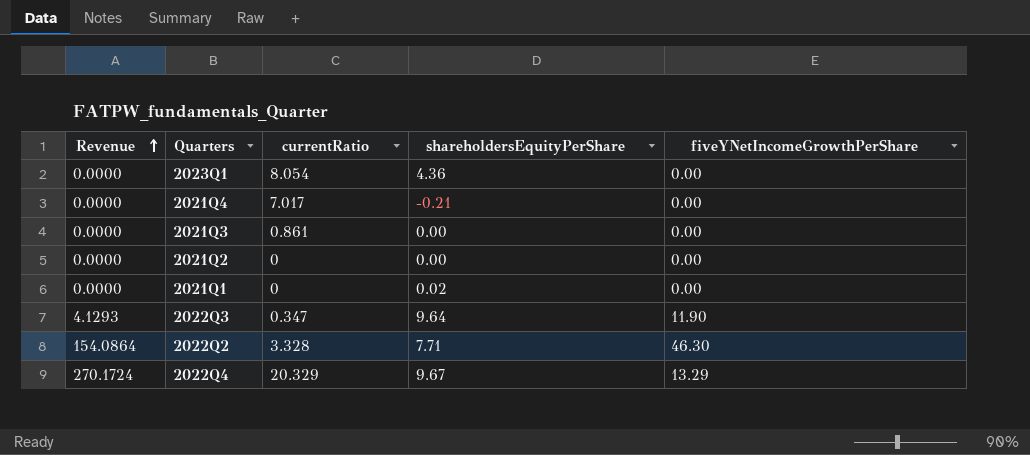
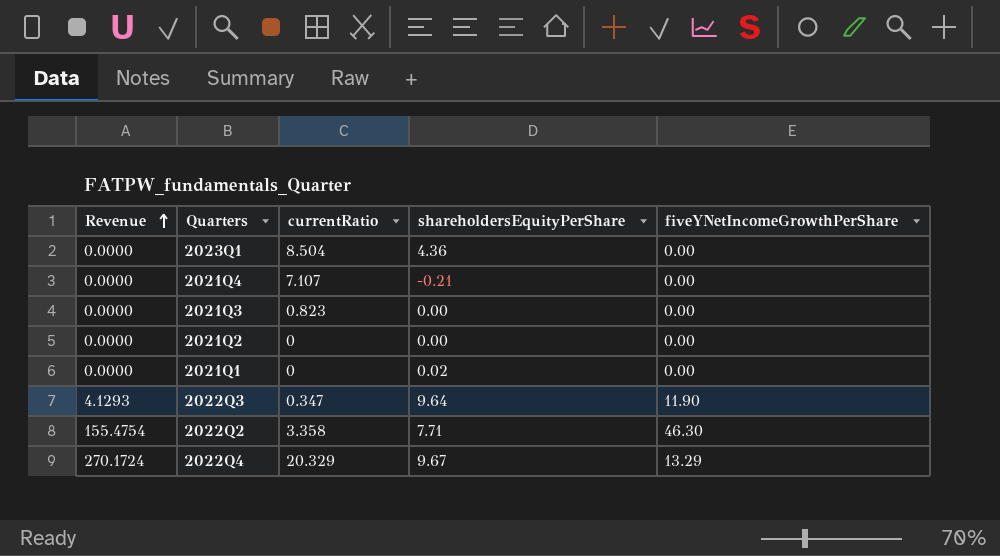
2023Q1 | currentRatio: 8.054 -> 8.504
2021Q4 | currentRatio: 7.017 -> 7.107
2021Q3 | currentRatio: 0.861 -> 0.823
2022Q2 | Revenue: 154.0864 -> 155.4754
2022Q2 | currentRatio: 3.328 -> 3.358

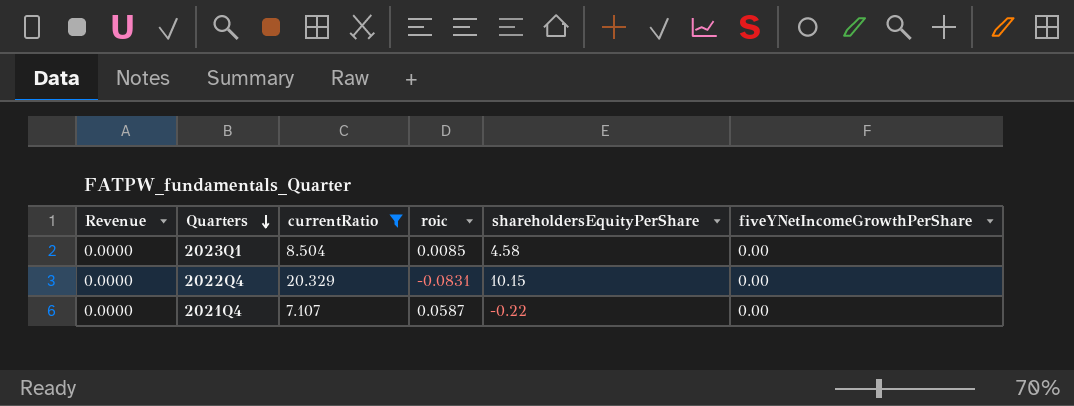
filter: none -> currentRatio >= 7.107
row order: Revenue ascending -> Quarters descending
column roic | position: none -> 4
2023Q1 | shareholdersEquityPerShare: 4.36 -> 4.58
2022Q4 | Revenue: 270.1724 -> 0.0000
2022Q4 | shareholdersEquityPerShare: 9.67 -> 10.15
2022Q4 | fiveYNetIncomeGrowthPerShare: 13.29 -> 0.00
2021Q4 | shareholdersEquityPerShare: -0.21 -> -0.22

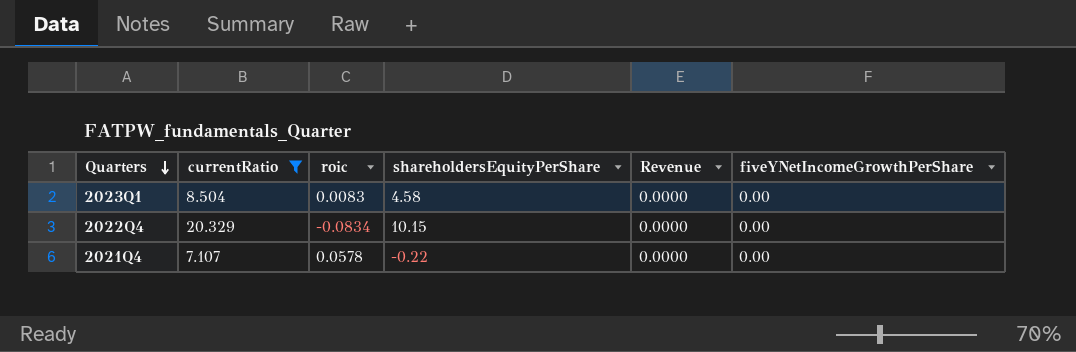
column Revenue | position: 1 -> 5
2023Q1 | roic: 0.0085 -> 0.0083
2022Q4 | roic: -0.0831 -> -0.0834
2021Q4 | roic: 0.0587 -> 0.0578

